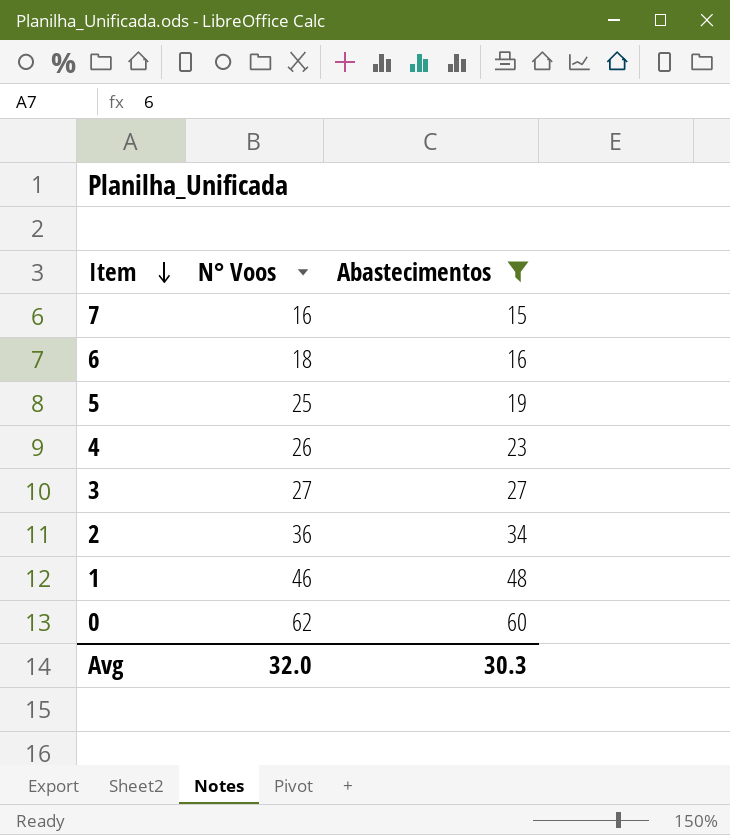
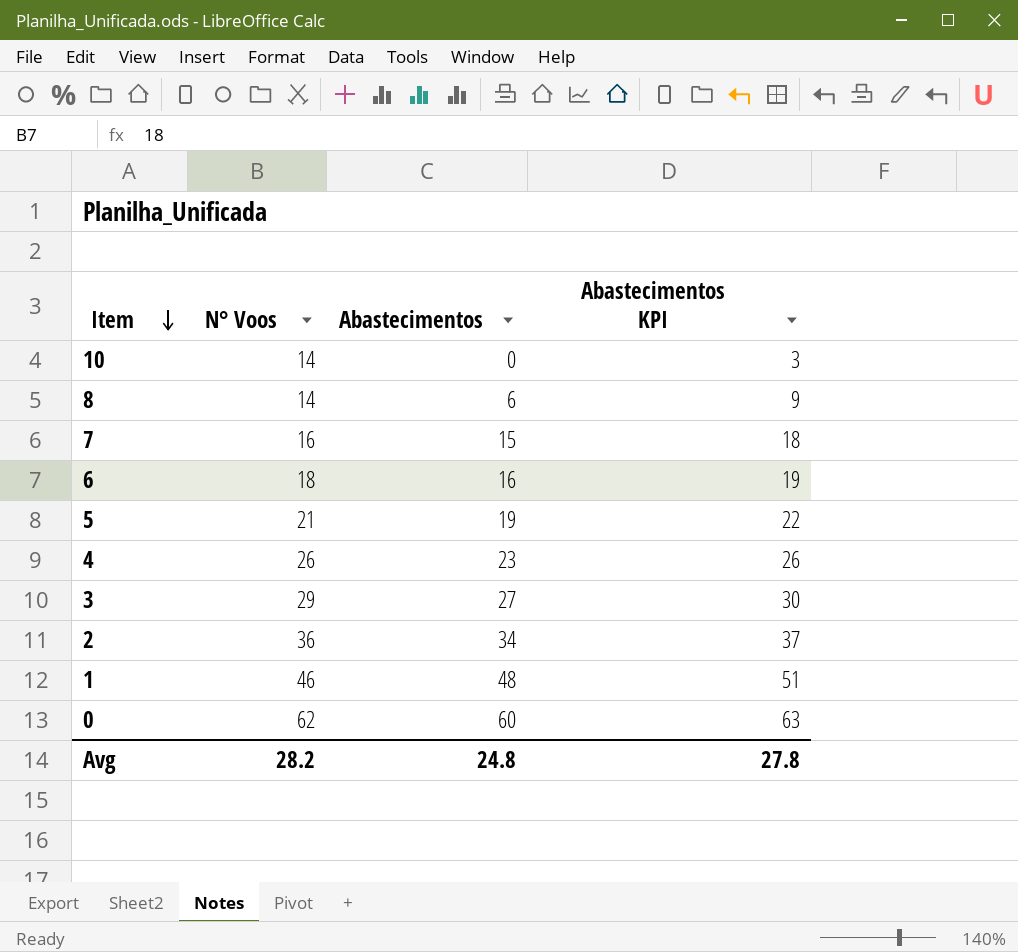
filter: Abastecimentos >= 15 -> none
column Abastecimentos KPI | formula: none -> [Abastecimentos] + 3
5 | N° Voos: 25 -> 21
3 | N° Voos: 27 -> 29
Avg | N° Voos: 32.0 -> 28.2
Avg | Abastecimentos: 30.3 -> 24.8

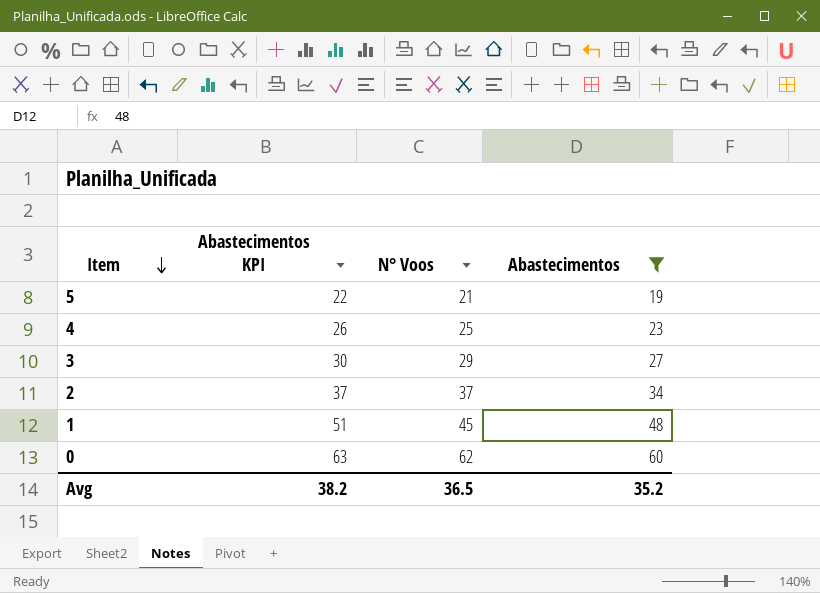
filter: none -> Abastecimentos >= 19
column Abastecimentos KPI | position: 4 -> 2
4 | N° Voos: 26 -> 25
2 | N° Voos: 36 -> 37
1 | N° Voos: 46 -> 45
Avg | Abastecimentos KPI: 27.8 -> 38.2
Avg | N° Voos: 28.2 -> 36.5
Avg | Abastecimentos: 24.8 -> 35.2

